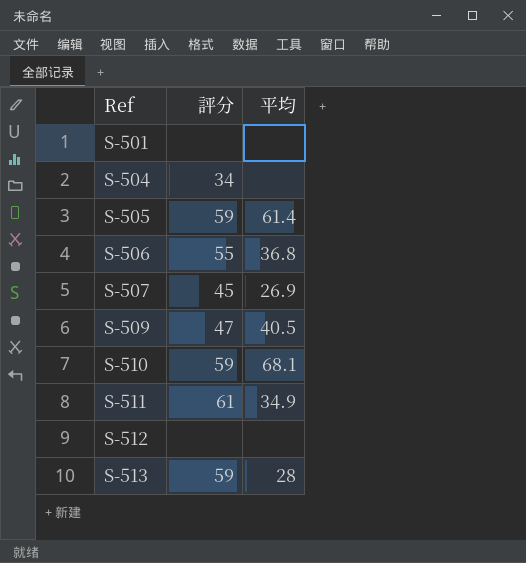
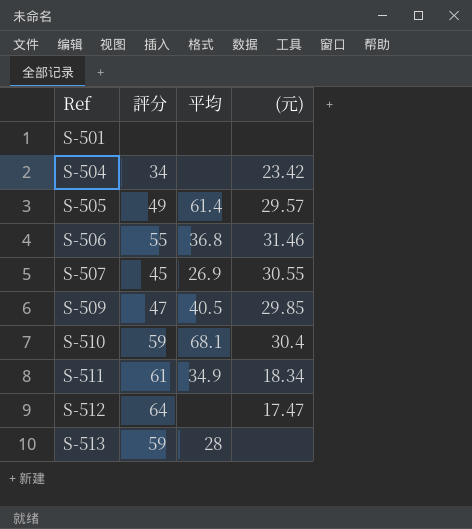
column (元) | position: none -> 4
S-505 | 評分: 59 -> 49
S-512 | 評分: none -> 64

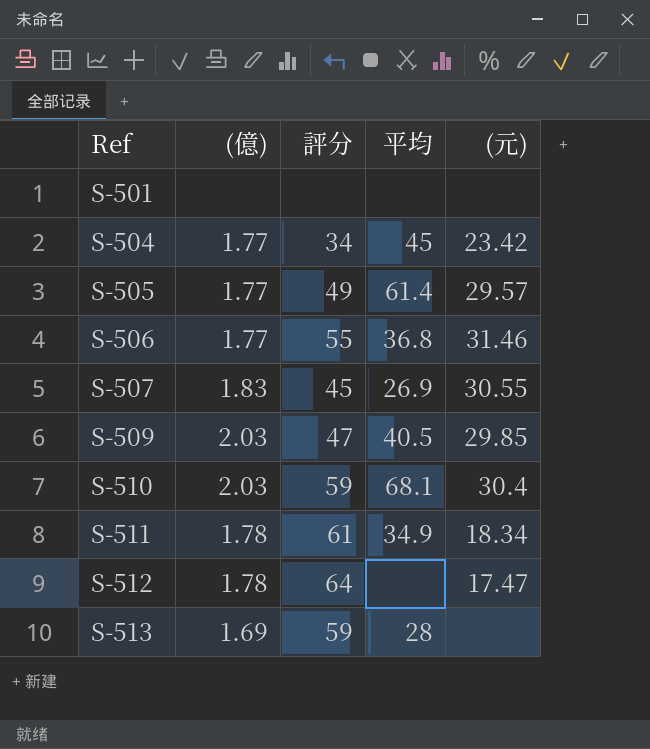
column (億) | position: none -> 2
S-504 | 平均: none -> 45

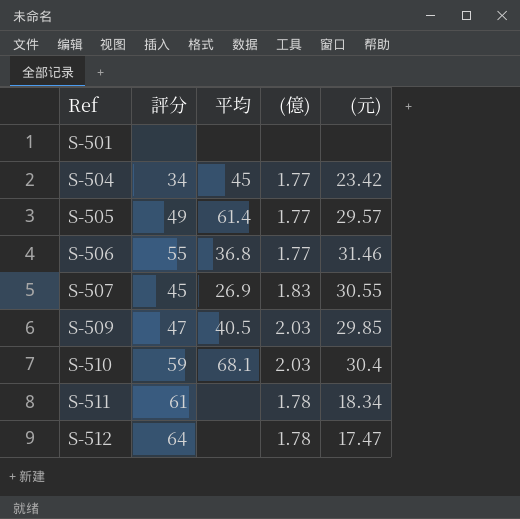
column (億) | position: 2 -> 4
row S-513: 1.69 | 59 | 28 | none -> none
S-511 | 平均: 34.9 -> none

